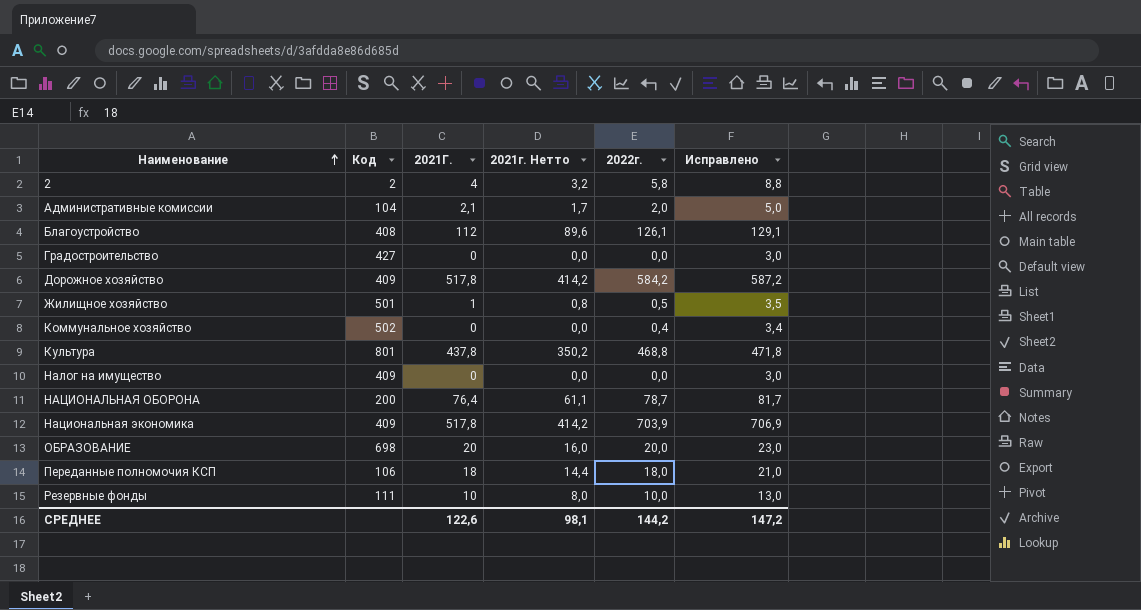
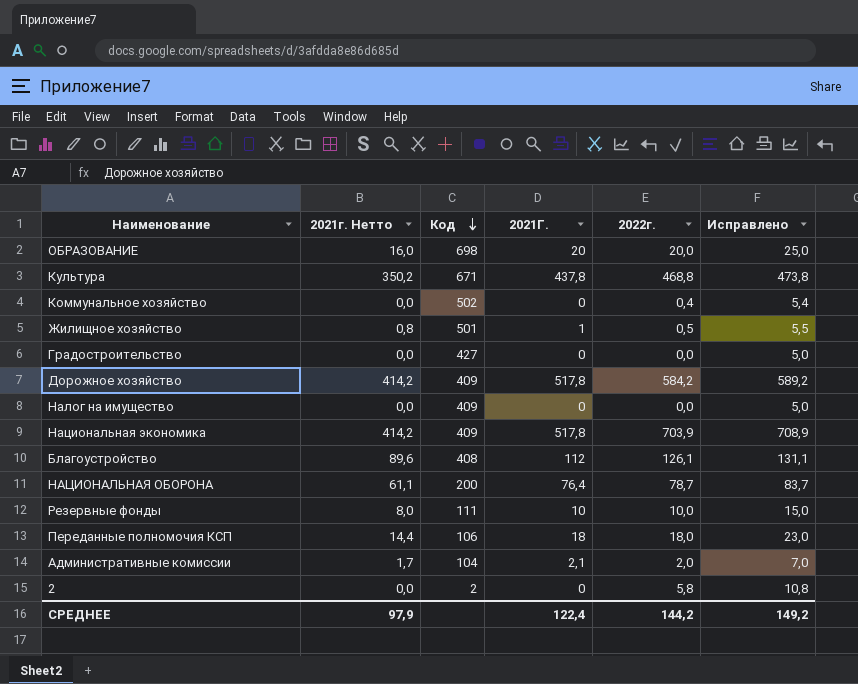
row order: Наименование ascending -> Код descending
column 2021г. Нетто | position: 4 -> 2
column Исправлено | formula: [2022г.] + 3 -> [2022г.] + 5
Культура | Код: 801 -> 671
2 | 2021г. Нетто: 3,2 -> 0,0
2 | 2021Г.: 4 -> 0
СРЕДНЕЕ | 2021г. Нетто: 98,1 -> 97,9
СРЕДНЕЕ | 2021Г.: 122,6 -> 122,4
СРЕДНЕЕ | Исправлено: 147,2 -> 149,2

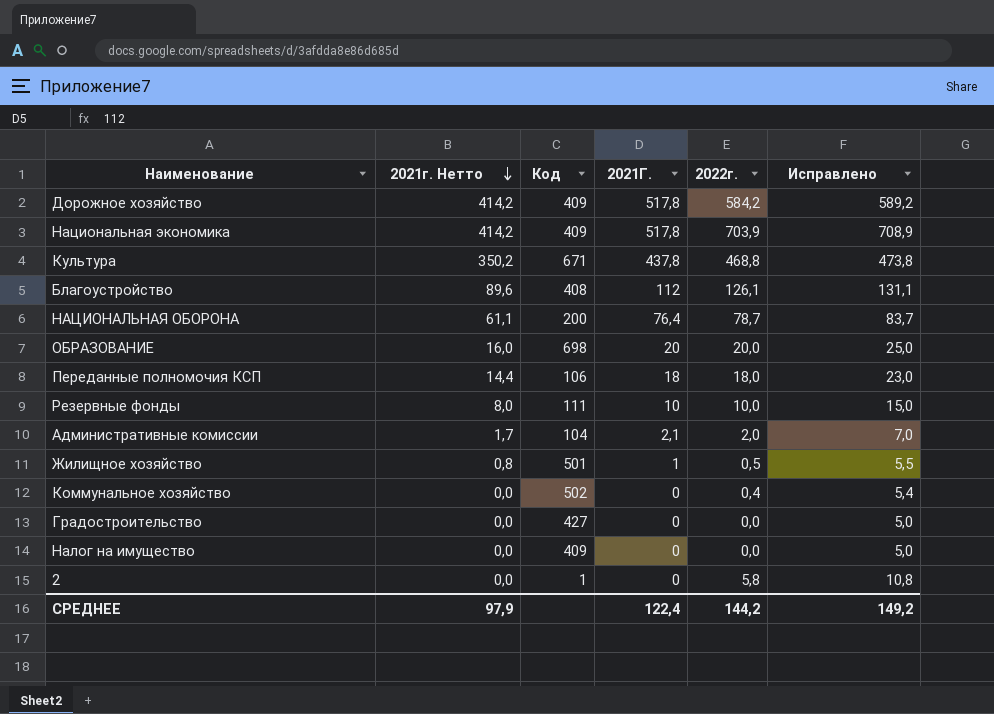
row order: Код descending -> 2021г. Нетто descending
2 | Код: 2 -> 1

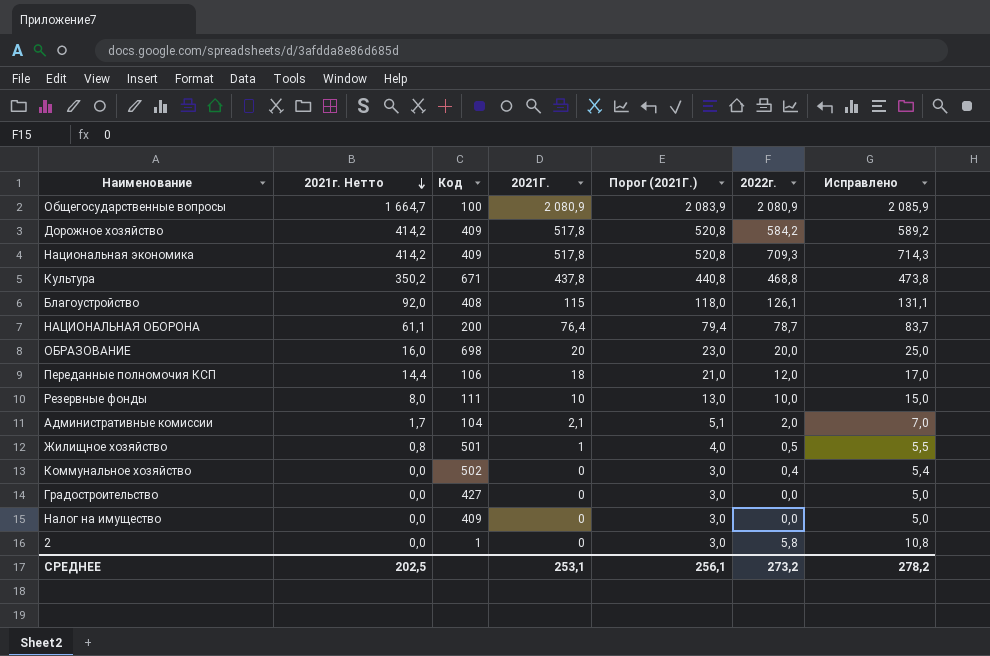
column Порог (2021Г.) | formula: none -> [2021Г.] + 3
row Общегосударственные вопросы: none -> 1 664,7 | 100 | 2 080,9 | 2 083,9 | 2 080,9 | 2 085,9
Национальная экономика | 2022г.: 703,9 -> 709,3
Национальная экономика | Исправлено: 708,9 -> 714,3
Благоустройство | 2021г. Нетто: 89,6 -> 92,0
Благоустройство | 2021Г.: 112 -> 115
Переданные полномочия КСП | 2022г.: 18,0 -> 12,0
Переданные полномочия КСП | Исправлено: 23,0 -> 17,0
СРЕДНЕЕ | 2021г. Нетто: 97,9 -> 202,5
СРЕДНЕЕ | 2021Г.: 122,4 -> 253,1
СРЕДНЕЕ | 2022г.: 144,2 -> 273,2
СРЕДНЕЕ | Исправлено: 149,2 -> 278,2

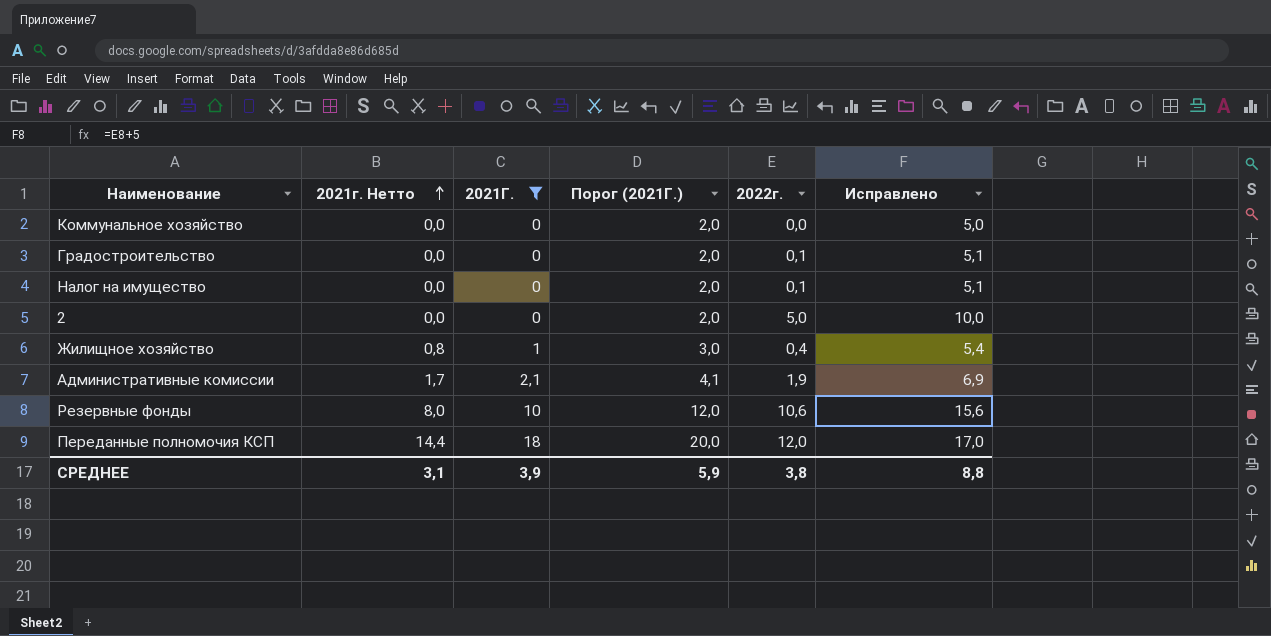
filter: none -> 2021Г. <= 18
row order: 2021г. Нетто descending -> 2021г. Нетто ascending
column Код | position: 3 -> none
column Порог (2021Г.) | formula: [2021Г.] + 3 -> [2021Г.] + 2
Коммунальное хозяйство | 2022г.: 0,4 -> 0,0
Коммунальное хозяйство | Исправлено: 5,4 -> 5,0
Градостроительство | 2022г.: 0,0 -> 0,1
Градостроительство | Исправлено: 5,0 -> 5,1
Налог на имущество | 2022г.: 0,0 -> 0,1
Налог на имущество | Исправлено: 5,0 -> 5,1
2 | 2022г.: 5,8 -> 5,0
2 | Исправлено: 10,8 -> 10,0
Жилищное хозяйство | 2022г.: 0,5 -> 0,4
Жилищное хозяйство | Исправлено: 5,5 -> 5,4
Административные комиссии | 2022г.: 2,0 -> 1,9
Административные комиссии | Исправлено: 7,0 -> 6,9
Резервные фонды | 2022г.: 10,0 -> 10,6
Резервные фонды | Исправлено: 15,0 -> 15,6
СРЕДНЕЕ | 2021г. Нетто: 202,5 -> 3,1
СРЕДНЕЕ | 2021Г.: 253,1 -> 3,9
СРЕДНЕЕ | Порог (2021Г.): 256,1 -> 5,9
СРЕДНЕЕ | 2022г.: 273,2 -> 3,8
СРЕДНЕЕ | Исправлено: 278,2 -> 8,8

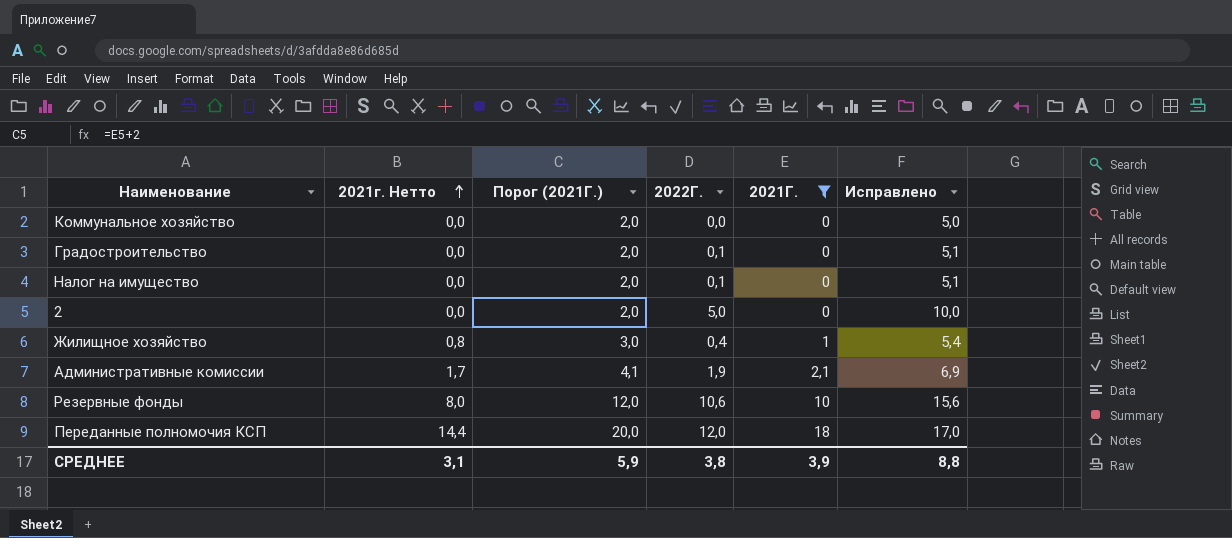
column name: 2022г. -> 2022Г.
column 2021Г. | position: 3 -> 5

